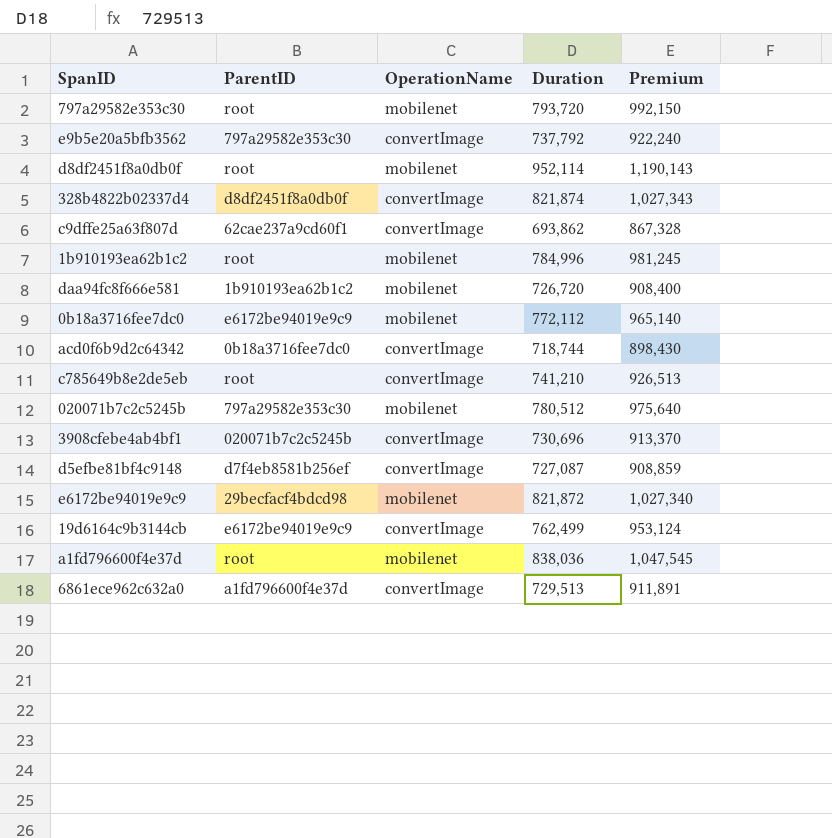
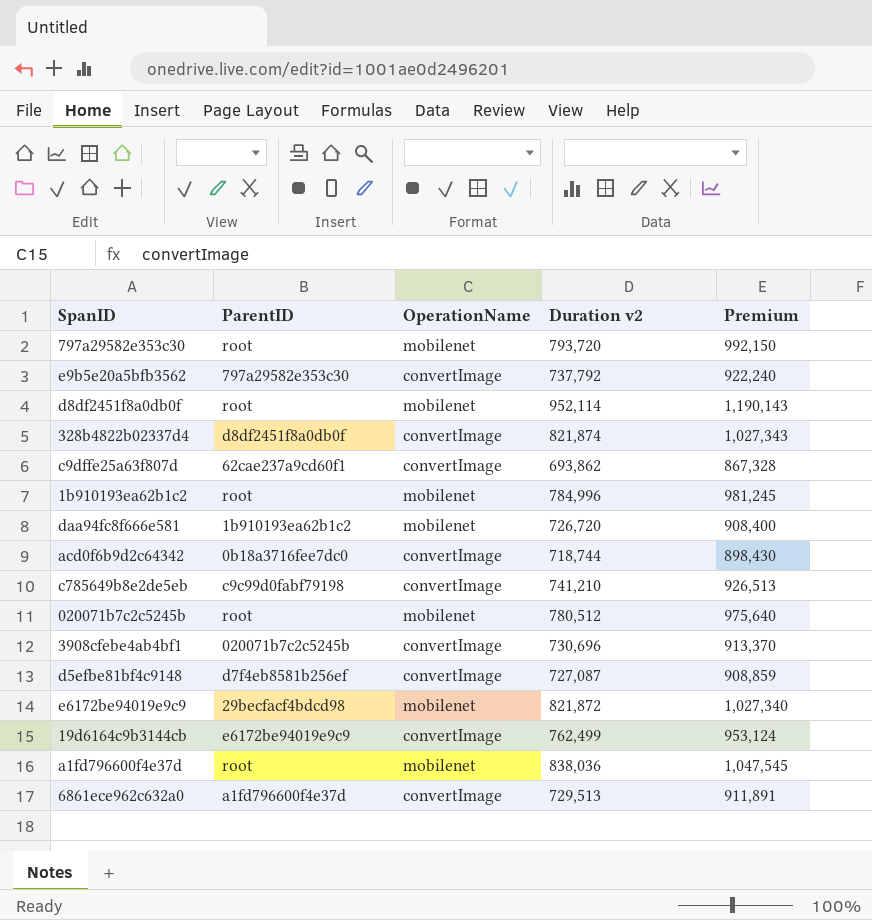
column name: Duration -> Duration v2
row 0b18a3716fee7dc0: e6172be94019e9c9 | mobilenet | 772,112 | 965,140 -> none
c785649b8e2de5eb | ParentID: root -> c9c99d0fabf79198
020071b7c2c5245b | ParentID: 797a29582e353c30 -> root

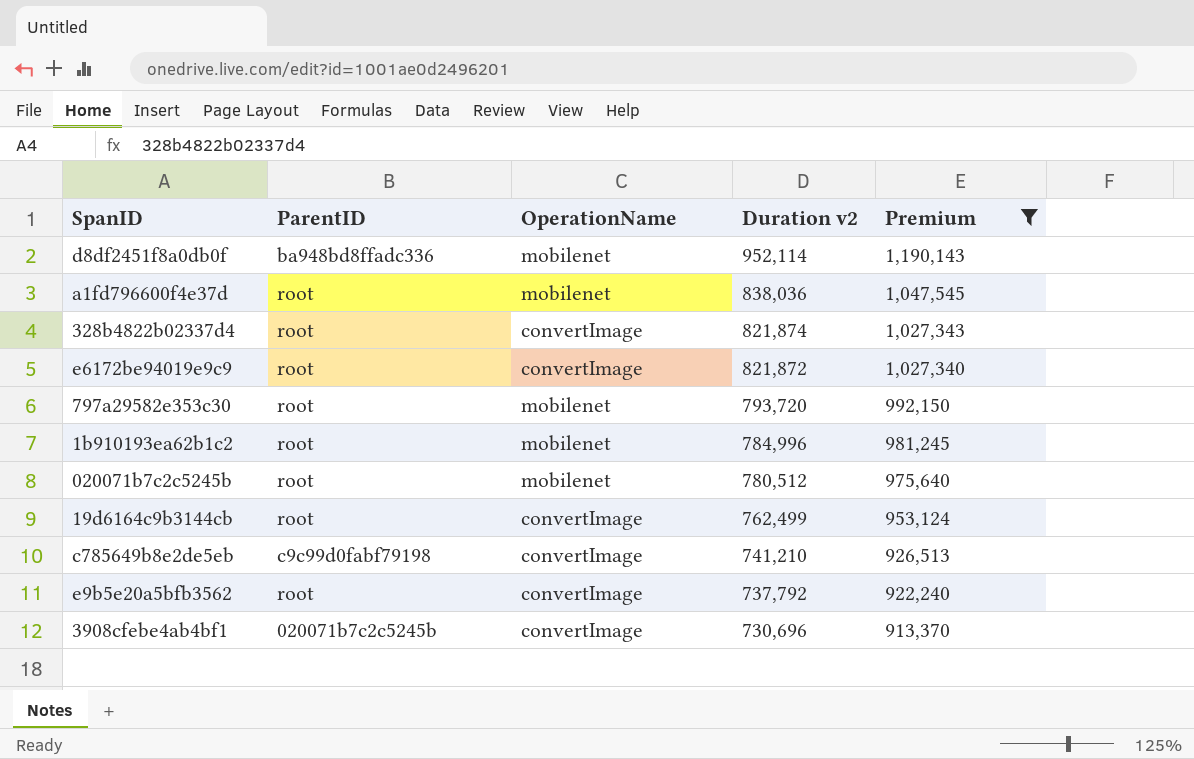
filter: none -> Premium >= 913,370
row order: none -> Duration v2 descending
d8df2451f8a0db0f | ParentID: root -> ba948bd8ffadc336
328b4822b02337d4 | ParentID: d8df2451f8a0db0f -> root
e6172be94019e9c9 | ParentID: 29becfacf4bdcd98 -> root
e6172be94019e9c9 | OperationName: mobilenet -> convertImage
19d6164c9b3144cb | ParentID: e6172be94019e9c9 -> root
e9b5e20a5bfb3562 | ParentID: 797a29582e353c30 -> root

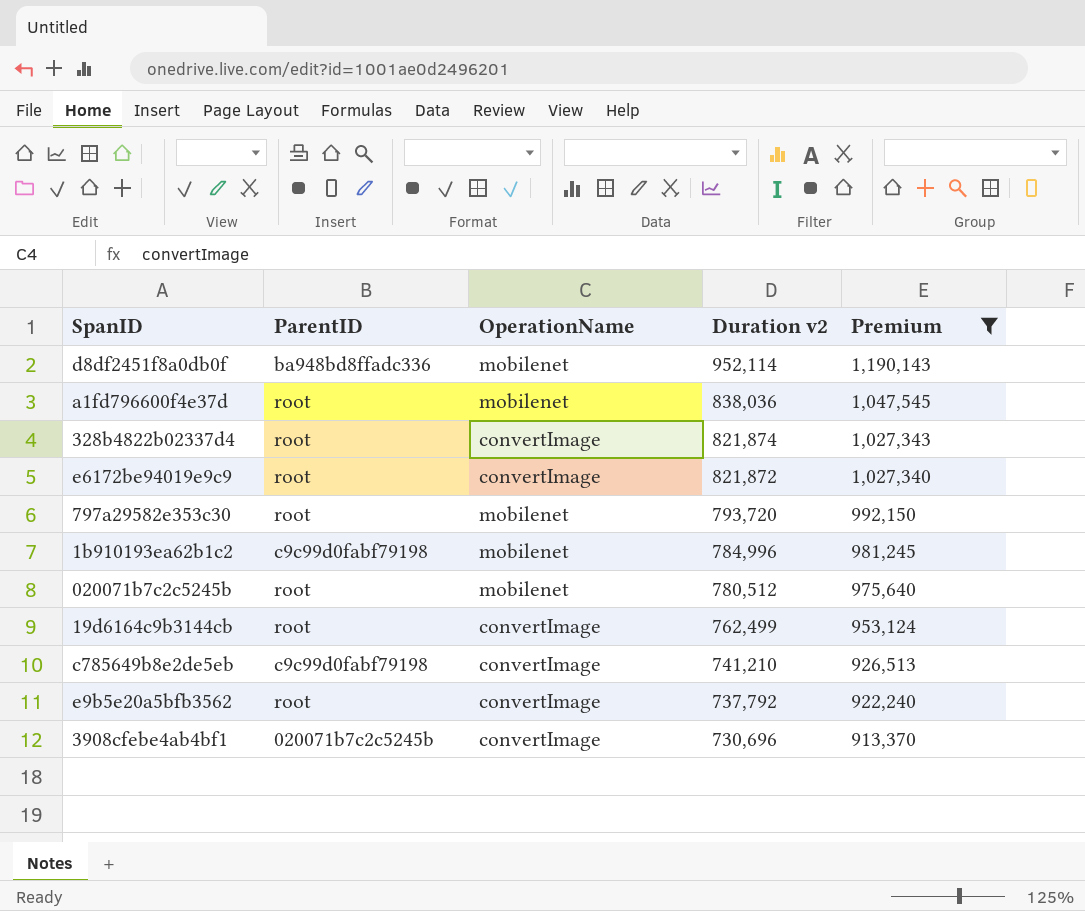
1b910193ea62b1c2 | ParentID: root -> c9c99d0fabf79198

